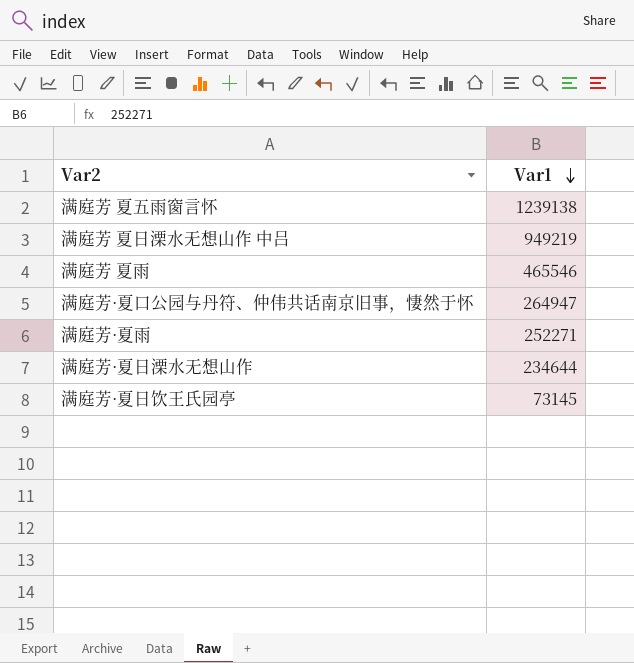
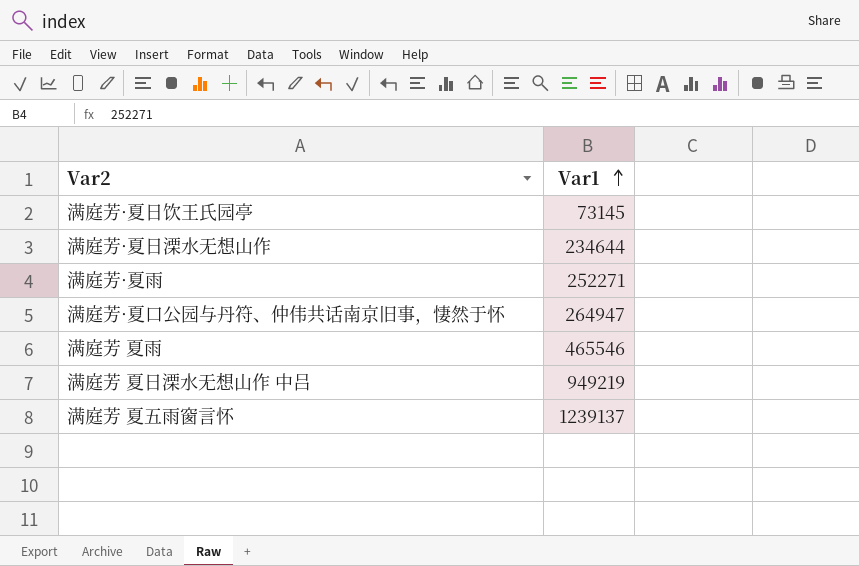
row order: Var1 descending -> Var1 ascending
满庭芳 夏五雨窗言怀 | Var1: 1239138 -> 1239137

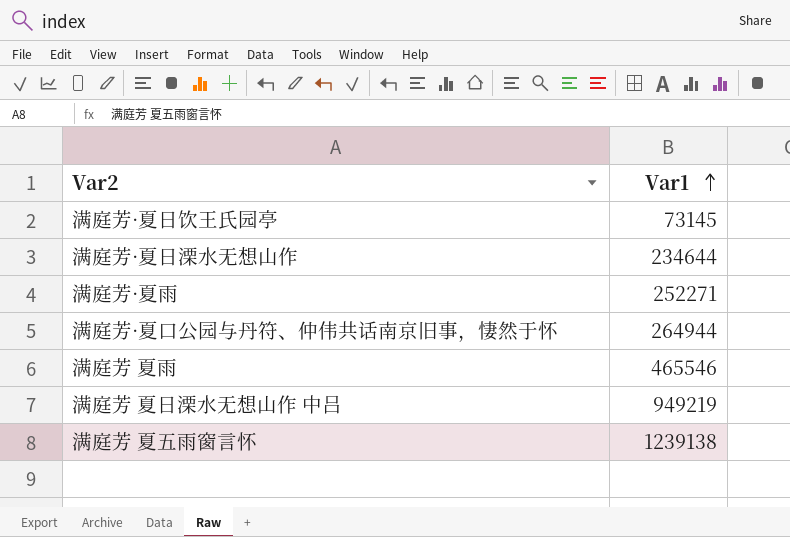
满庭芳·夏口公园与丹符、仲伟共话南京旧事，悽然于怀 | Var1: 264947 -> 264944
满庭芳 夏五雨窗言怀 | Var1: 1239137 -> 1239138

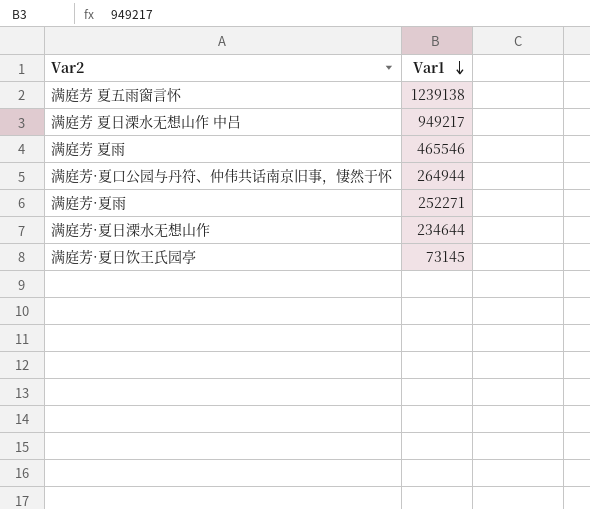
row order: Var1 ascending -> Var1 descending
满庭芳 夏日溧水无想山作 中吕 | Var1: 949219 -> 949217

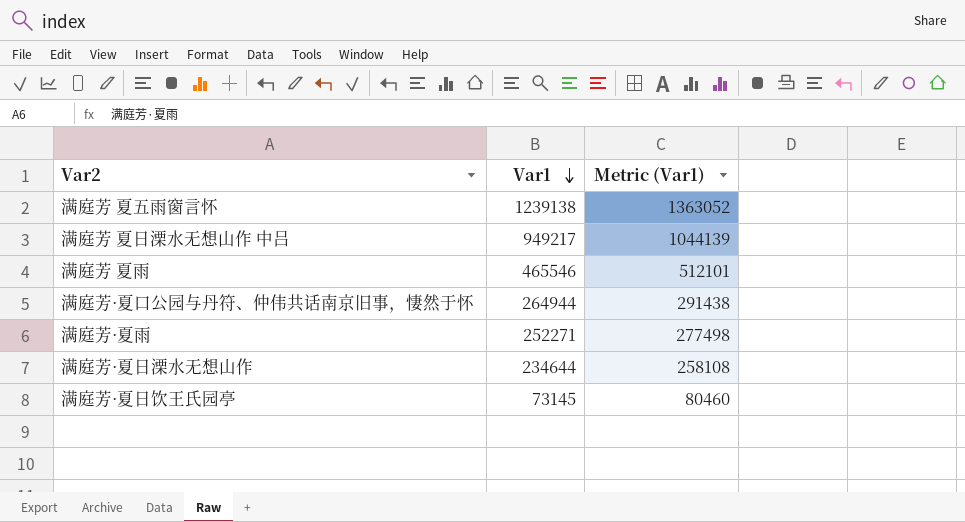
column Metric (Var1) | formula: none -> [Var1] * 1.1

